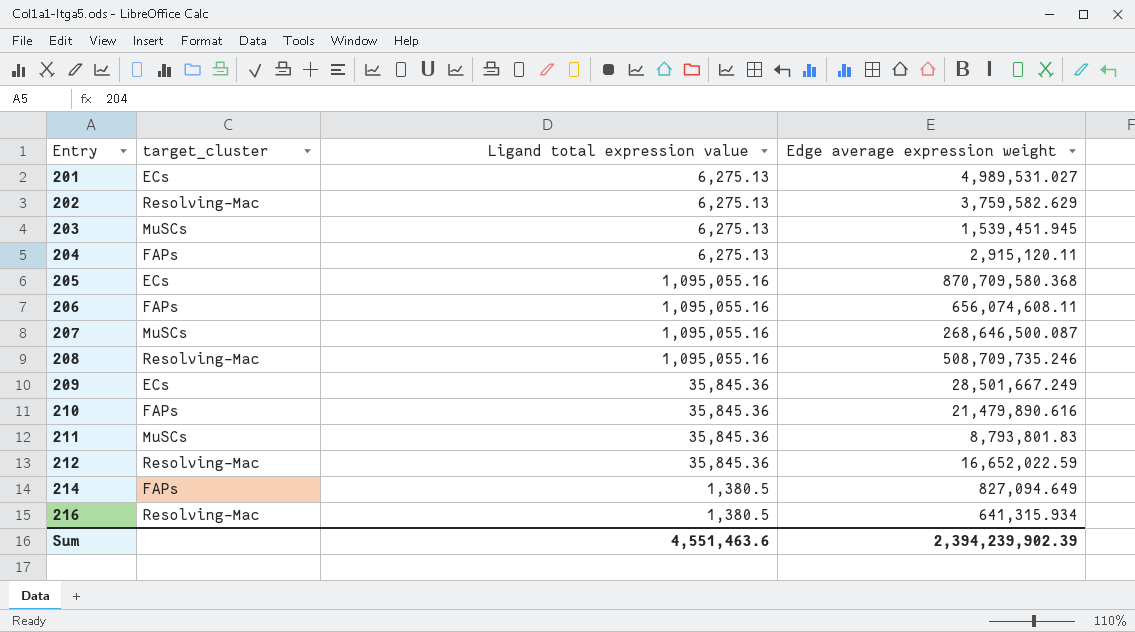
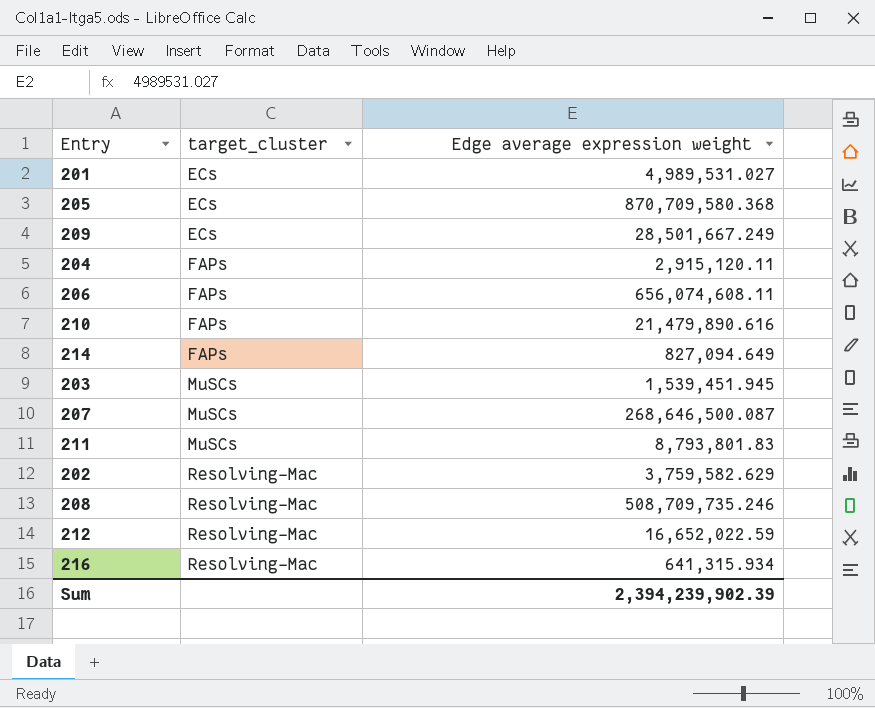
row order: Entry ascending -> target_cluster ascending
column Ligand total expression value | position: 3 -> none

